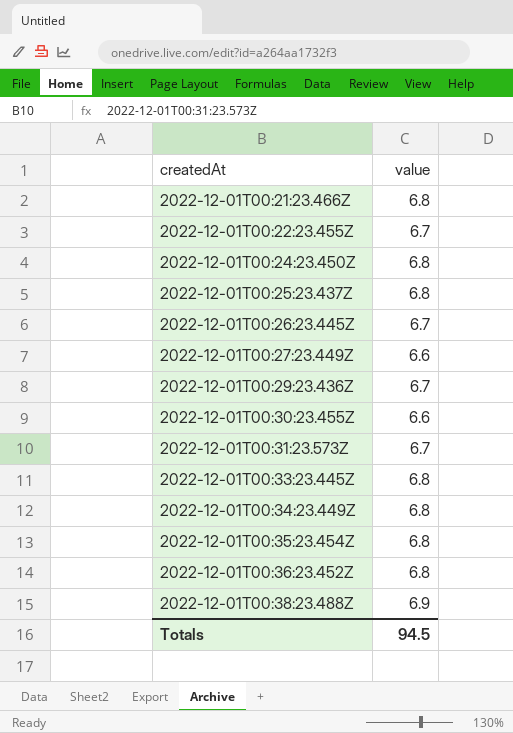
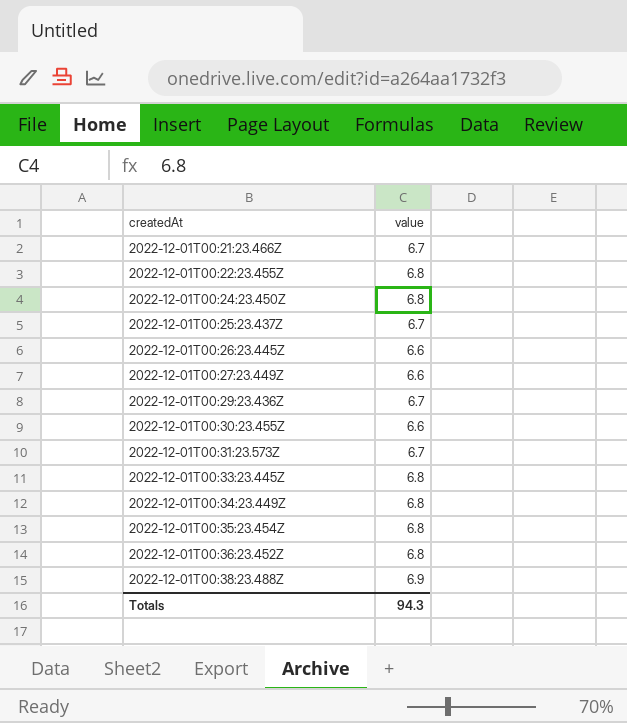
2022-12-01T00:21:23.466Z | value: 6.8 -> 6.7
2022-12-01T00:22:23.455Z | value: 6.7 -> 6.8
2022-12-01T00:25:23.437Z | value: 6.8 -> 6.7
2022-12-01T00:26:23.445Z | value: 6.7 -> 6.6
Totals | value: 94.5 -> 94.3

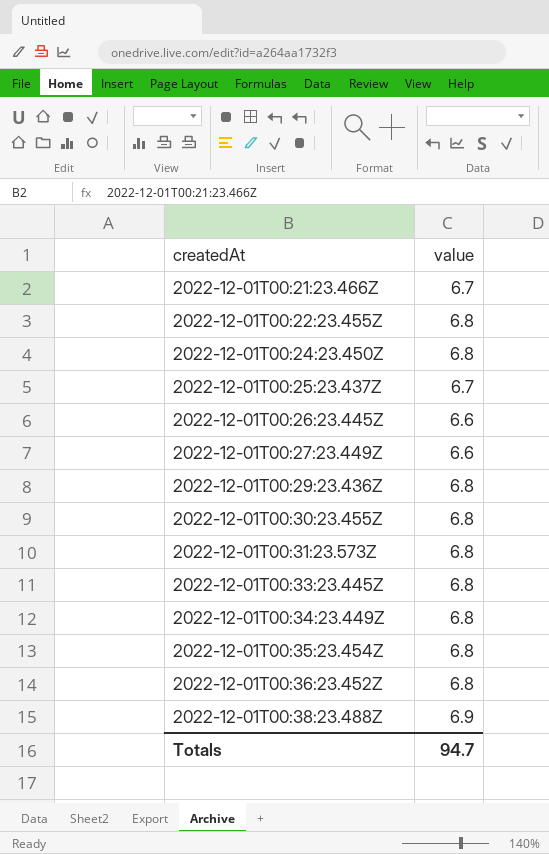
2022-12-01T00:29:23.436Z | value: 6.7 -> 6.8
2022-12-01T00:30:23.455Z | value: 6.6 -> 6.8
2022-12-01T00:31:23.573Z | value: 6.7 -> 6.8
Totals | value: 94.3 -> 94.7

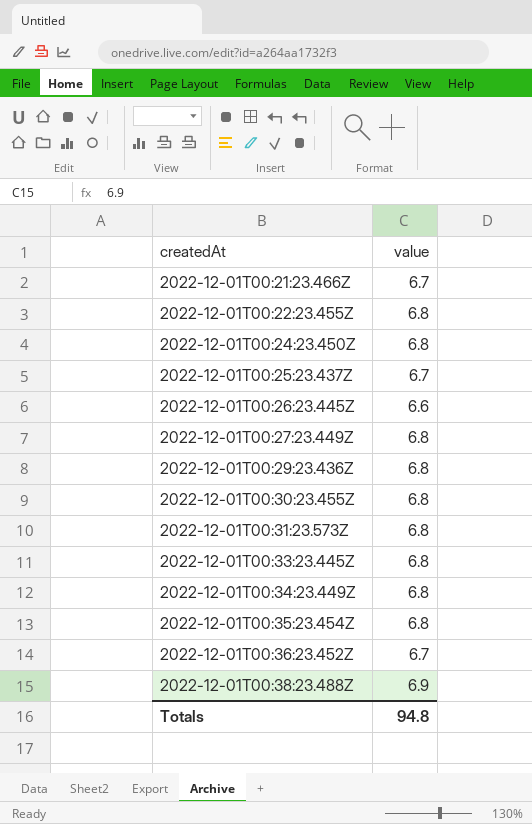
2022-12-01T00:27:23.449Z | value: 6.6 -> 6.8
2022-12-01T00:36:23.452Z | value: 6.8 -> 6.7
Totals | value: 94.7 -> 94.8

